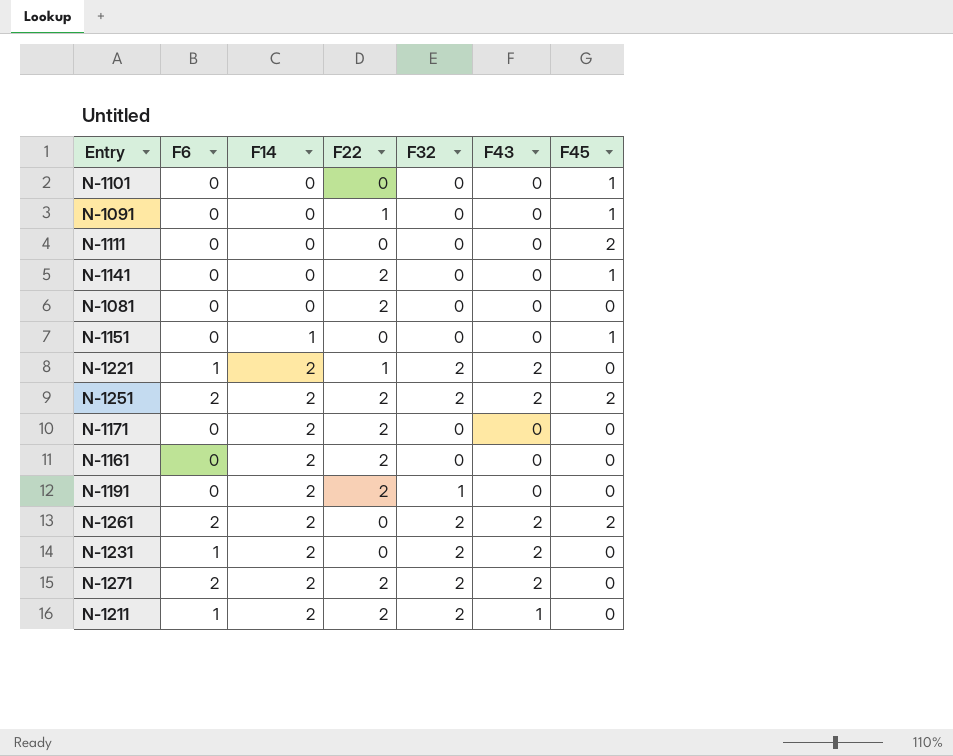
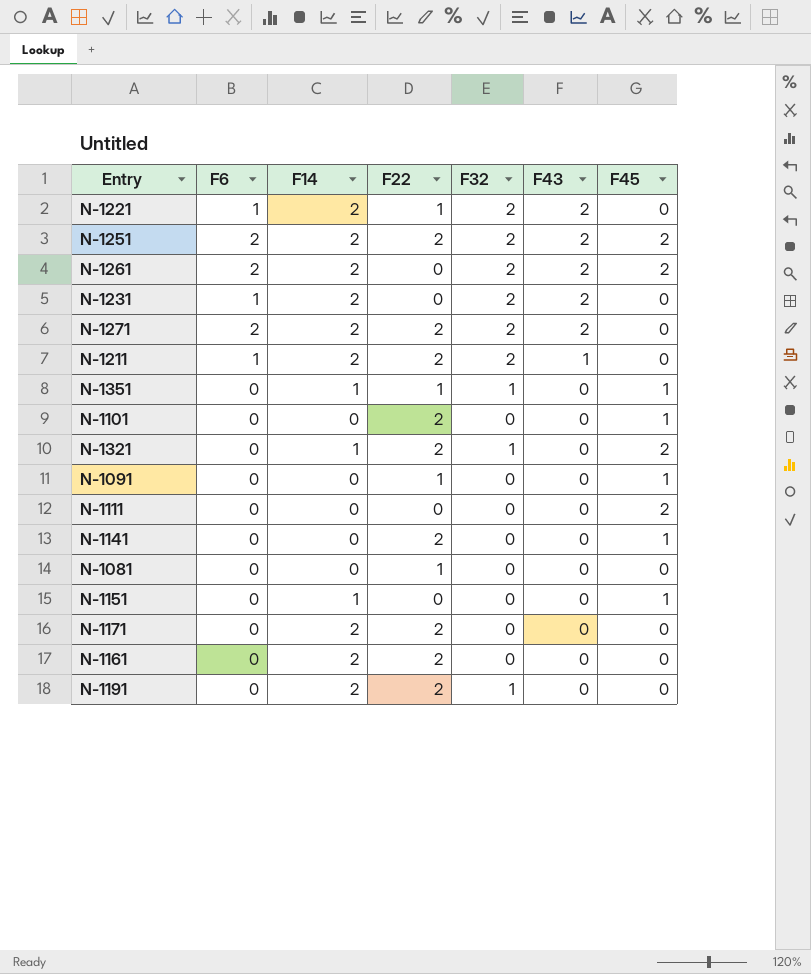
row order: F14 ascending -> F43 descending
row N-1351: none -> 0 | 1 | 1 | 1 | 0 | 1
N-1101 | F22: 0 -> 2
row N-1321: none -> 0 | 1 | 2 | 1 | 0 | 2
N-1081 | F22: 2 -> 1

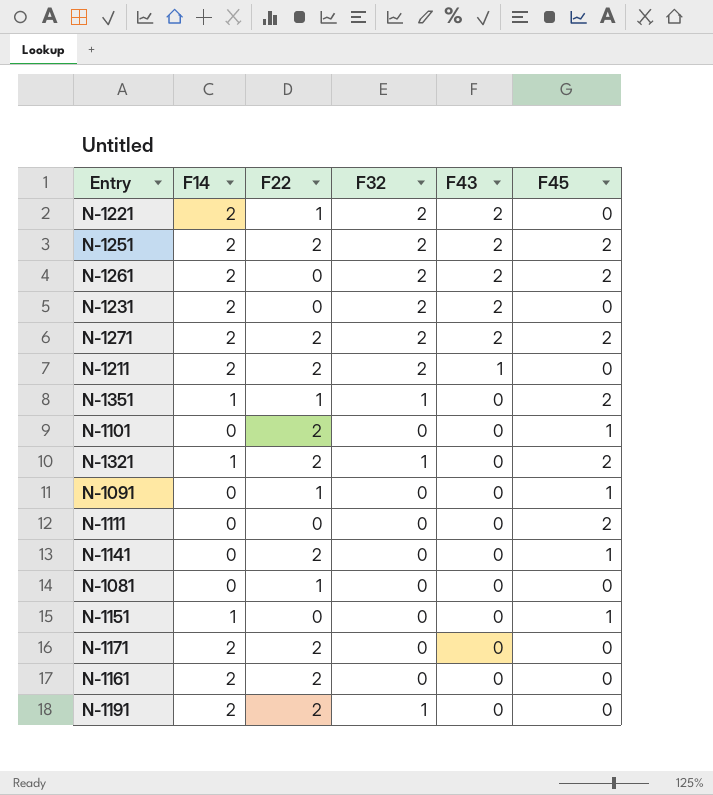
column F6 | position: 2 -> none
N-1271 | F45: 0 -> 2
N-1351 | F45: 1 -> 2

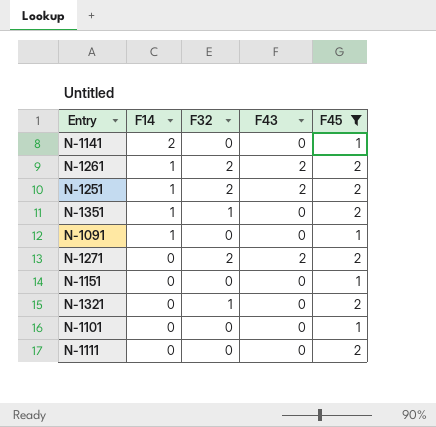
filter: none -> F45 != 0
row order: F43 descending -> F14 descending
column F22 | position: 3 -> none
N-1141 | F14: 0 -> 2
N-1261 | F14: 2 -> 1
N-1251 | F14: 2 -> 1
N-1091 | F14: 0 -> 1
N-1271 | F14: 2 -> 0
N-1151 | F14: 1 -> 0
N-1321 | F14: 1 -> 0

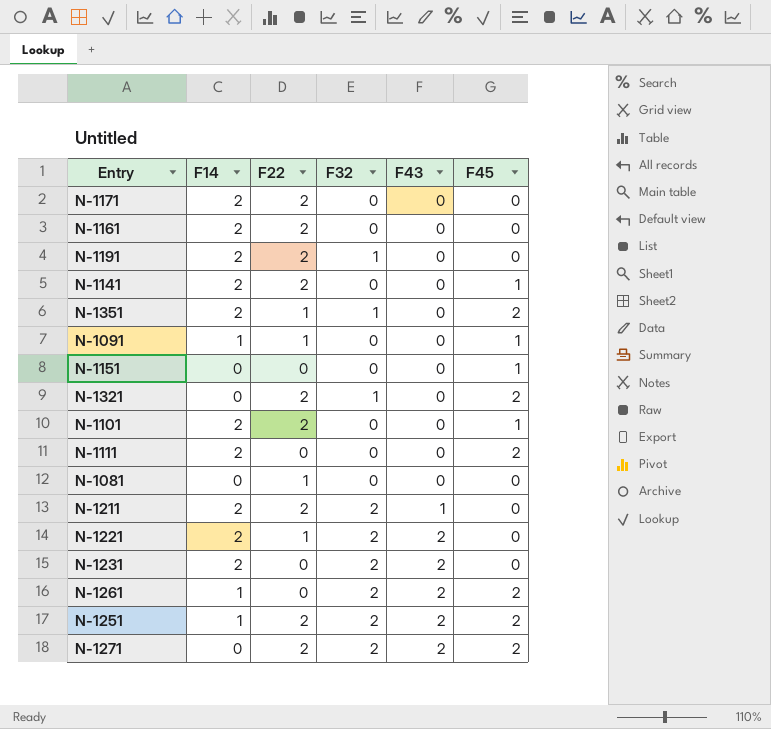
filter: F45 != 0 -> none
row order: F14 descending -> F43 ascending
column F22 | position: none -> 3
N-1351 | F14: 1 -> 2
N-1101 | F14: 0 -> 2
N-1111 | F14: 0 -> 2

